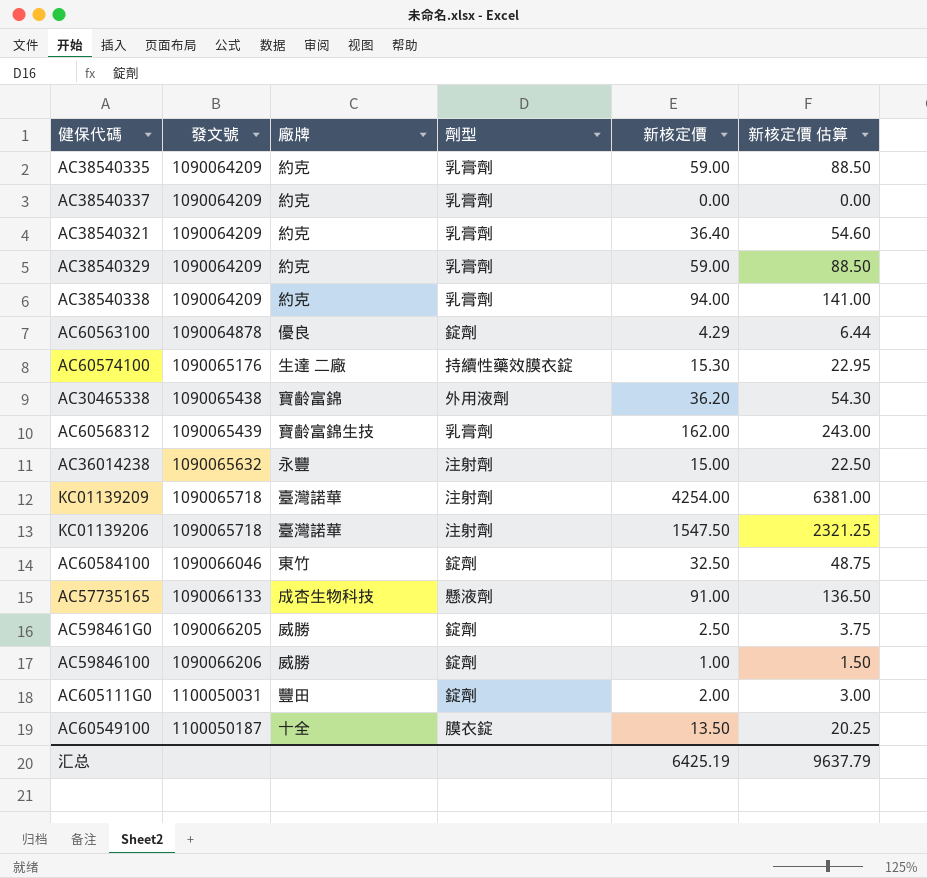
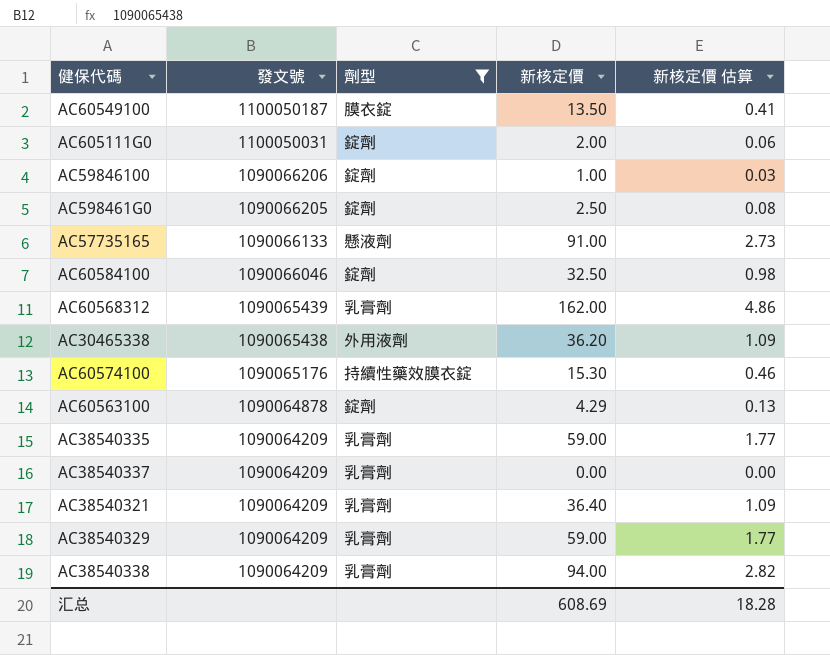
filter: none -> 劑型 != 注射劑
row order: 發文號 ascending -> 發文號 descending
column 廠牌 | position: 3 -> none
column 新核定價 估算 | formula: [新核定價] * 1.5 -> [新核定價] * 0.03
汇总 | 新核定價: 6425.19 -> 608.69
汇总 | 新核定價 估算: 9637.79 -> 18.28

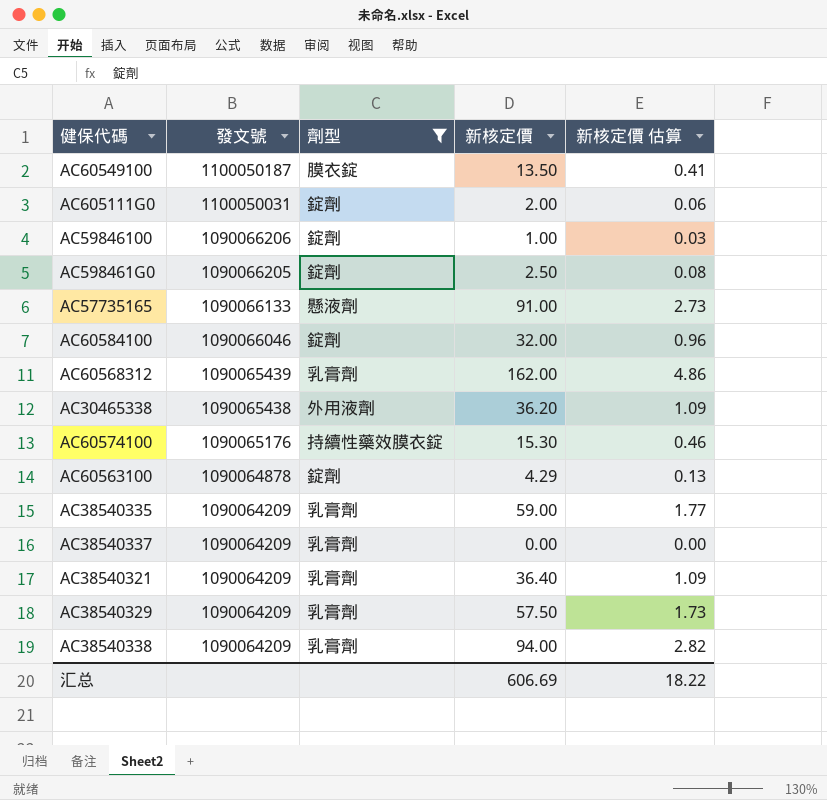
AC60584100 | 新核定價: 32.50 -> 32.00
AC60584100 | 新核定價 估算: 0.98 -> 0.96
AC38540329 | 新核定價: 59.00 -> 57.50
AC38540329 | 新核定價 估算: 1.77 -> 1.73
汇总 | 新核定價: 608.69 -> 606.69
汇总 | 新核定價 估算: 18.28 -> 18.22

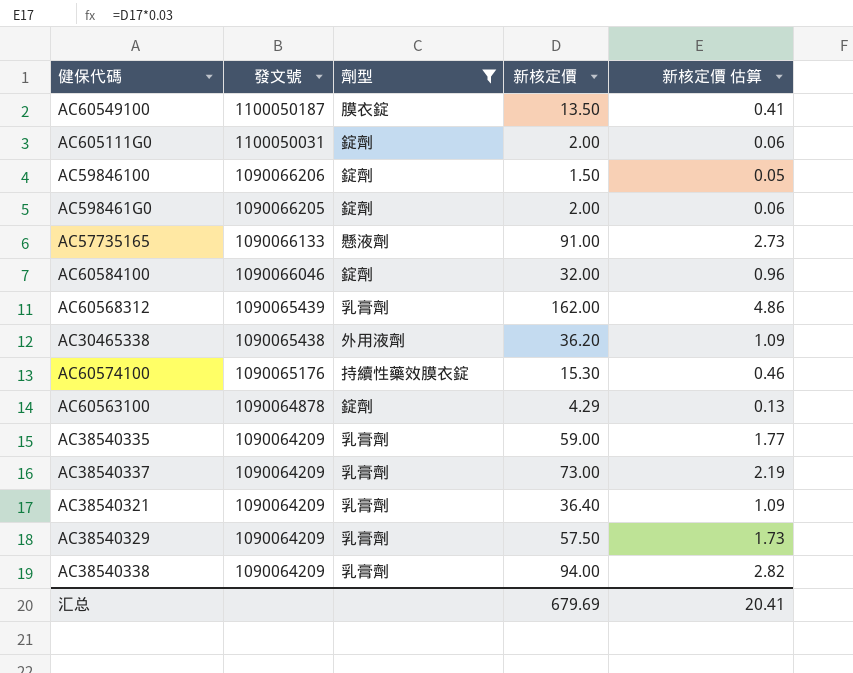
AC59846100 | 新核定價: 1.00 -> 1.50
AC59846100 | 新核定價 估算: 0.03 -> 0.05
AC598461G0 | 新核定價: 2.50 -> 2.00
AC598461G0 | 新核定價 估算: 0.08 -> 0.06
AC38540337 | 新核定價: 0.00 -> 73.00
AC38540337 | 新核定價 估算: 0.00 -> 2.19
汇总 | 新核定價: 606.69 -> 679.69
汇总 | 新核定價 估算: 18.22 -> 20.41

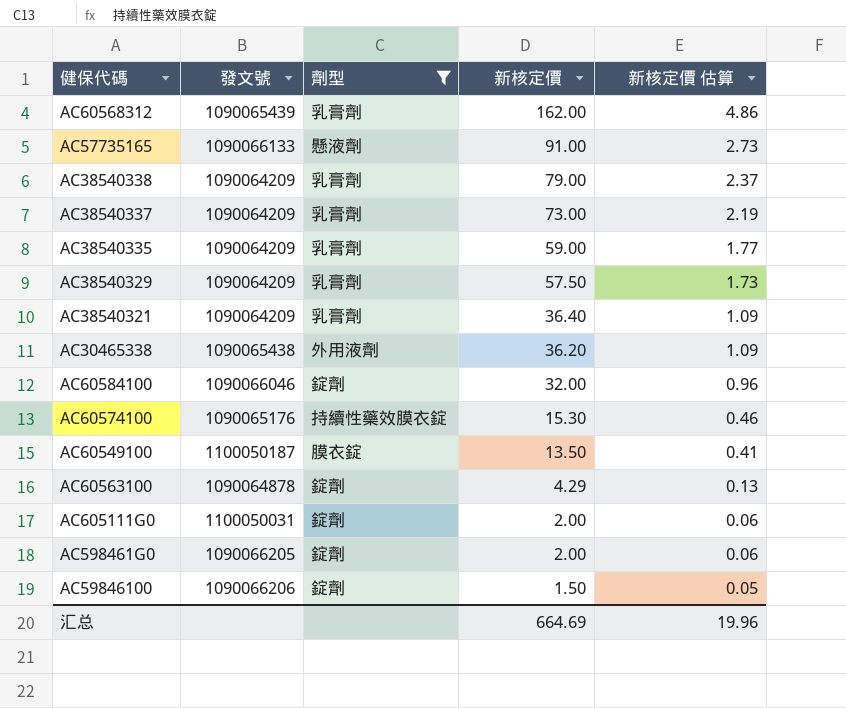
row order: 發文號 descending -> 新核定價 descending
AC38540338 | 新核定價: 94.00 -> 79.00
AC38540338 | 新核定價 估算: 2.82 -> 2.37
汇总 | 新核定價: 679.69 -> 664.69
汇总 | 新核定價 估算: 20.41 -> 19.96

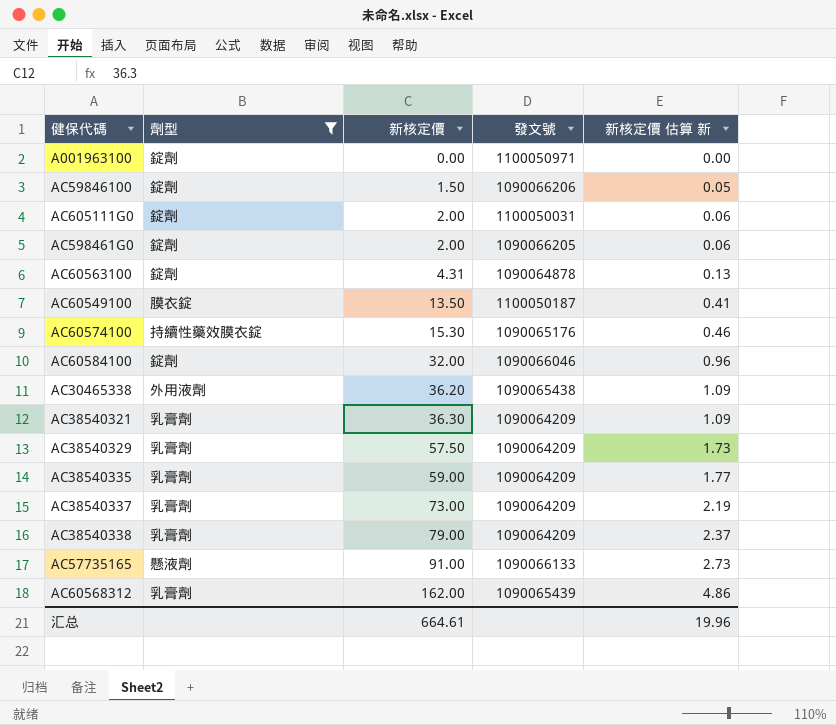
row order: 新核定價 descending -> 新核定價 ascending
column 發文號 | position: 2 -> 4
column name: 新核定價 估算 -> 新核定價 估算 新
row A001963100: none -> 錠劑 | 0.00 | 1100050971 | 0.00
AC60563100 | 新核定價: 4.29 -> 4.31
AC38540321 | 新核定價: 36.40 -> 36.30
汇总 | 新核定價: 664.69 -> 664.61

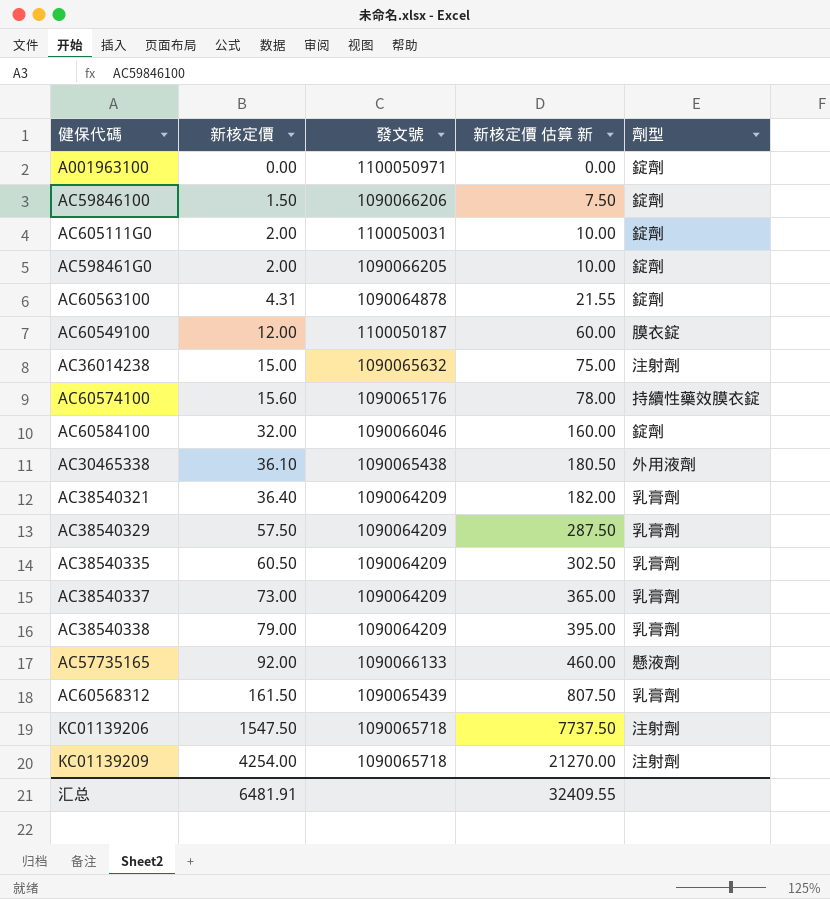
filter: 劑型 != 注射劑 -> none
column 新核定價 估算 新 | formula: [新核定價] * 0.03 -> [新核定價] * 5
column 劑型 | position: 2 -> 5
AC60549100 | 新核定價: 13.50 -> 12.00
AC60574100 | 新核定價: 15.30 -> 15.60
AC30465338 | 新核定價: 36.20 -> 36.10
AC38540321 | 新核定價: 36.30 -> 36.40
AC38540335 | 新核定價: 59.00 -> 60.50
AC57735165 | 新核定價: 91.00 -> 92.00
AC60568312 | 新核定價: 162.00 -> 161.50
汇总 | 新核定價: 664.61 -> 6481.91
汇总 | 新核定價 估算 新: 19.96 -> 32409.55

